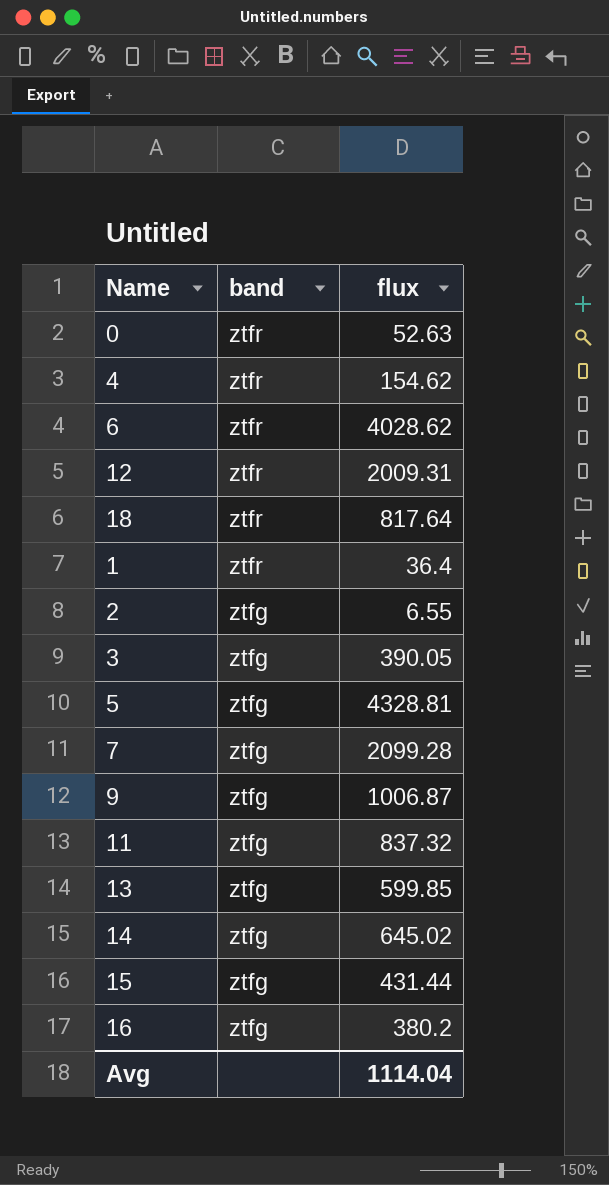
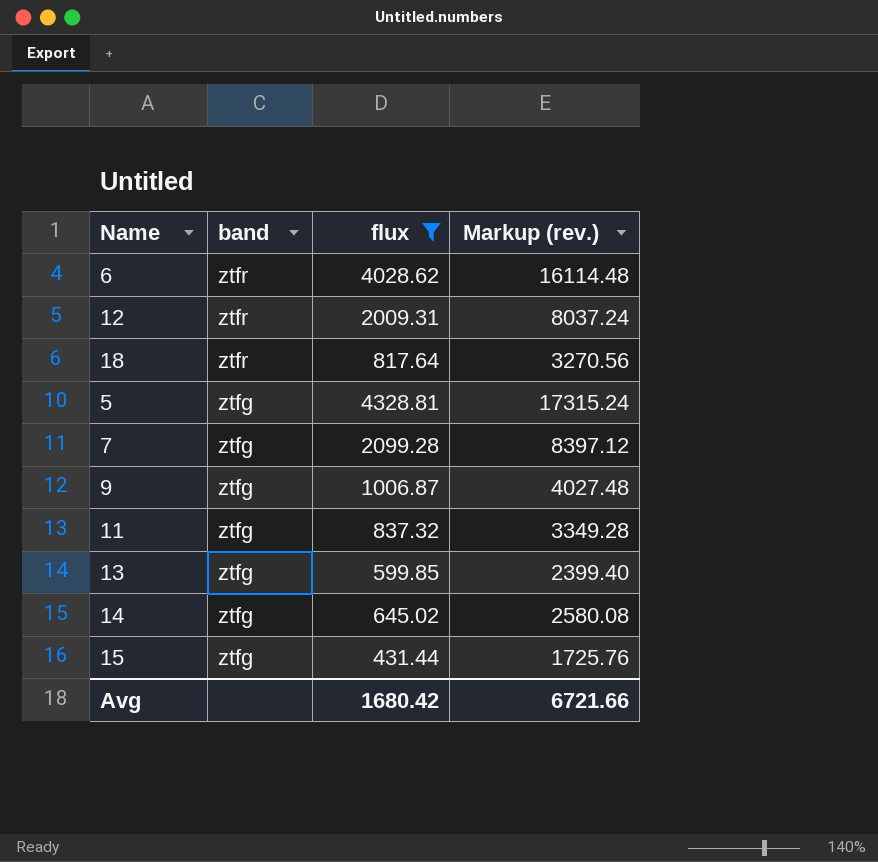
filter: none -> flux >= 431.44
column Markup (rev.) | formula: none -> [flux] * 4
Avg | flux: 1114.04 -> 1680.42

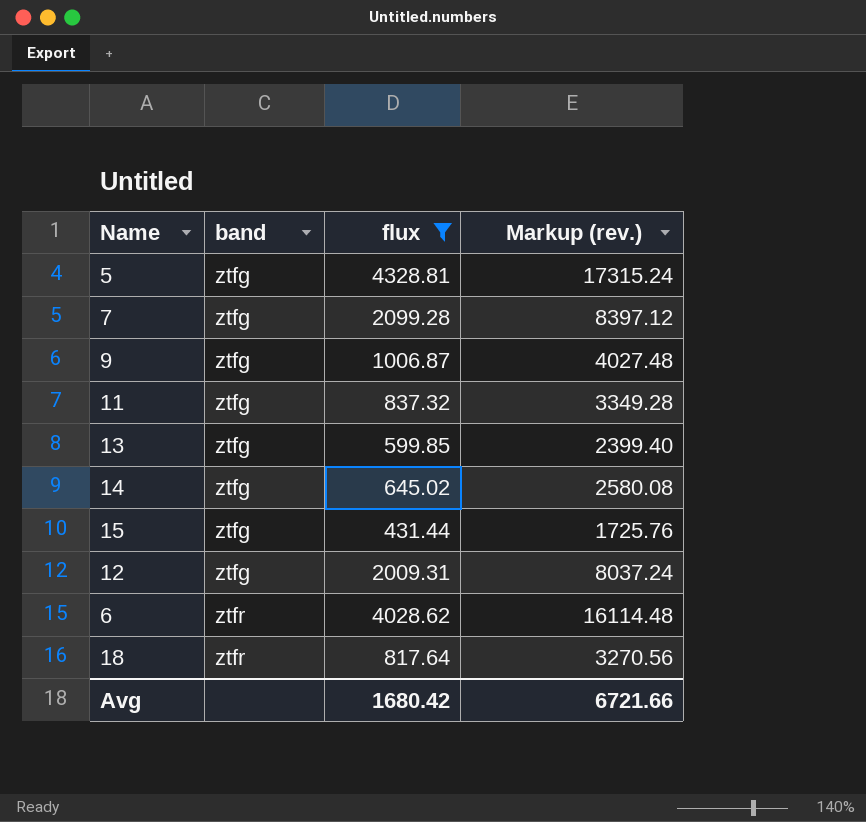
row order: band descending -> band ascending
12 | band: ztfr -> ztfg

